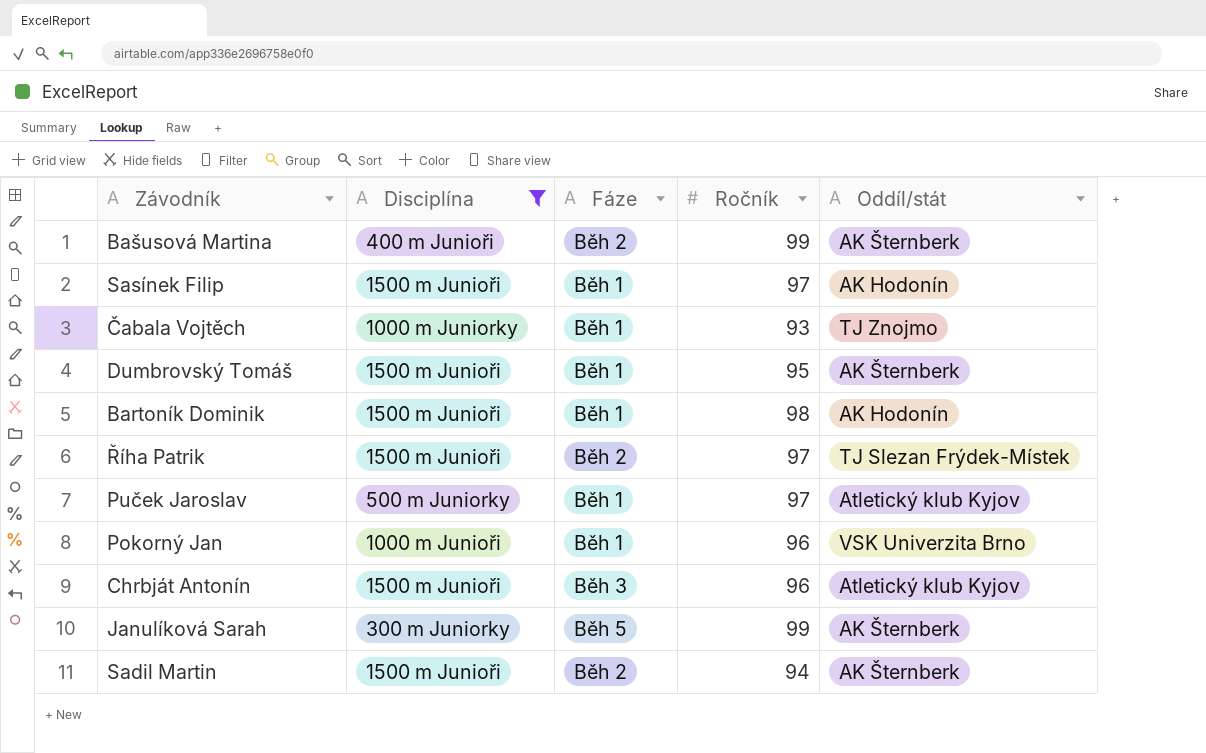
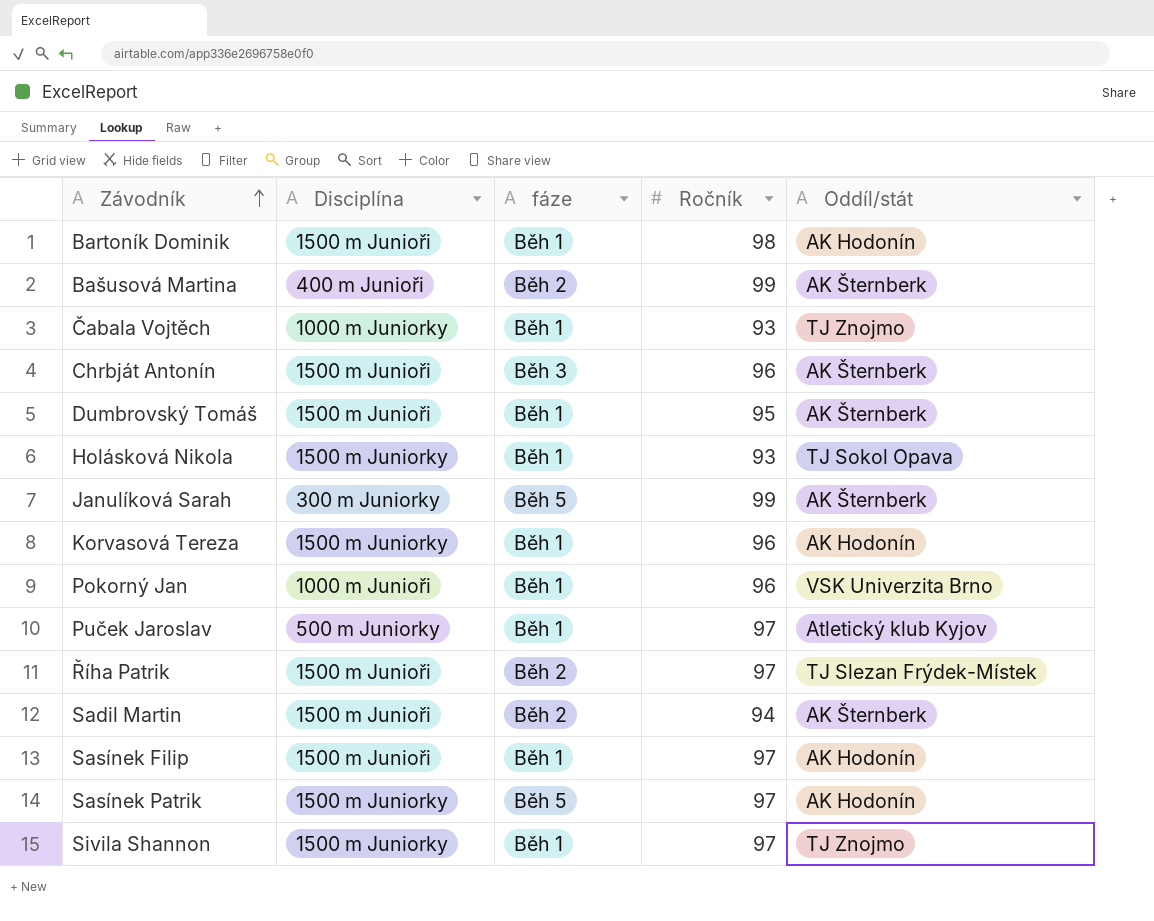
filter: Disciplína != 1500 m Juniorky -> none
row order: none -> Závodník ascending
column name: Fáze -> fáze
Chrbját Antonín | Oddíl/stát: Atletický klub Kyjov -> AK Šternberk

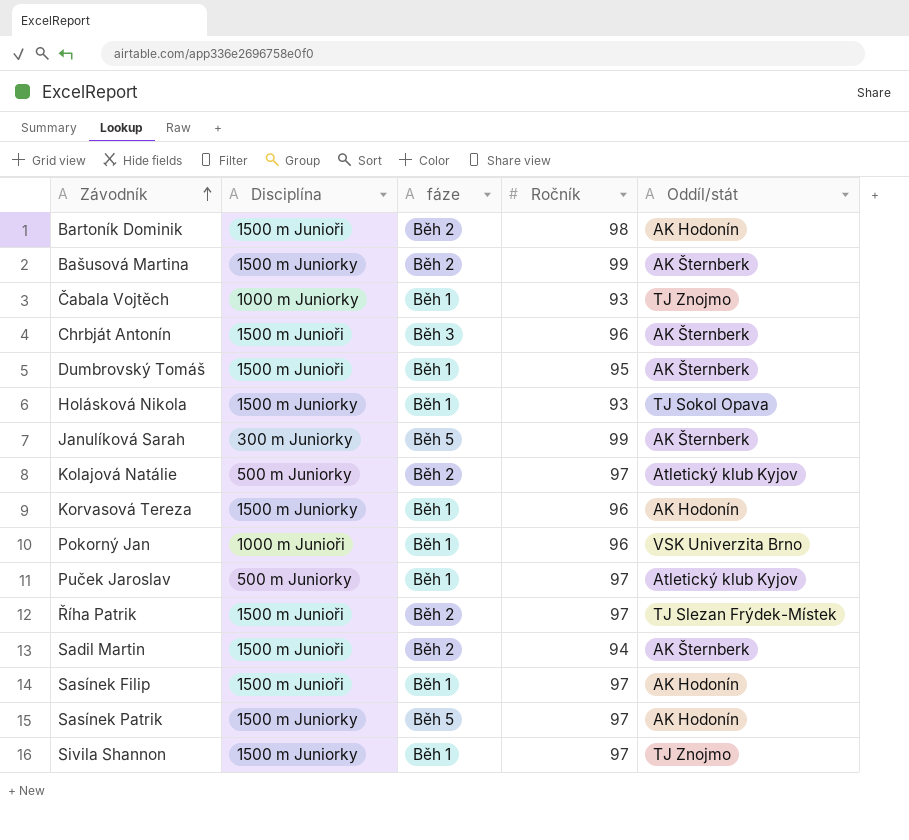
Bartoník Dominik | fáze: Běh 1 -> Běh 2
Bašusová Martina | Disciplína: 400 m Junioři -> 1500 m Juniorky
row Kolajová Natálie: none -> 500 m Juniorky | Běh 2 | 97 | Atletický klub Kyjov

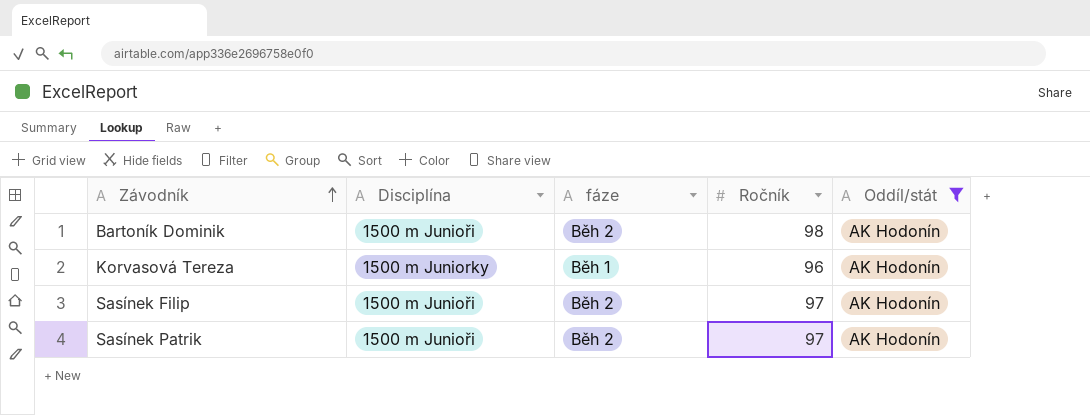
filter: none -> Oddíl/stát = AK Hodonín
Sasínek Filip | fáze: Běh 1 -> Běh 2
Sasínek Patrik | Disciplína: 1500 m Juniorky -> 1500 m Junioři
Sasínek Patrik | fáze: Běh 5 -> Běh 2

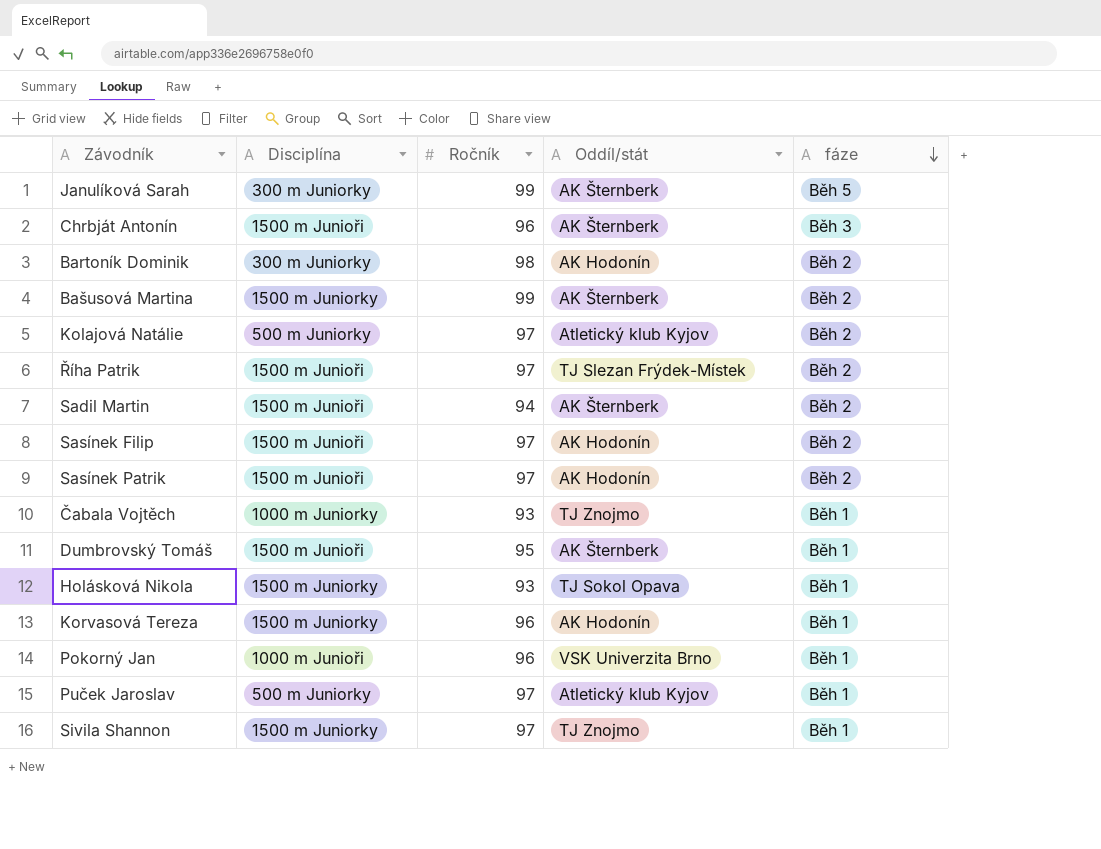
filter: Oddíl/stát = AK Hodonín -> none
row order: Závodník ascending -> fáze descending
column fáze | position: 3 -> 5
Bartoník Dominik | Disciplína: 1500 m Junioři -> 300 m Juniorky

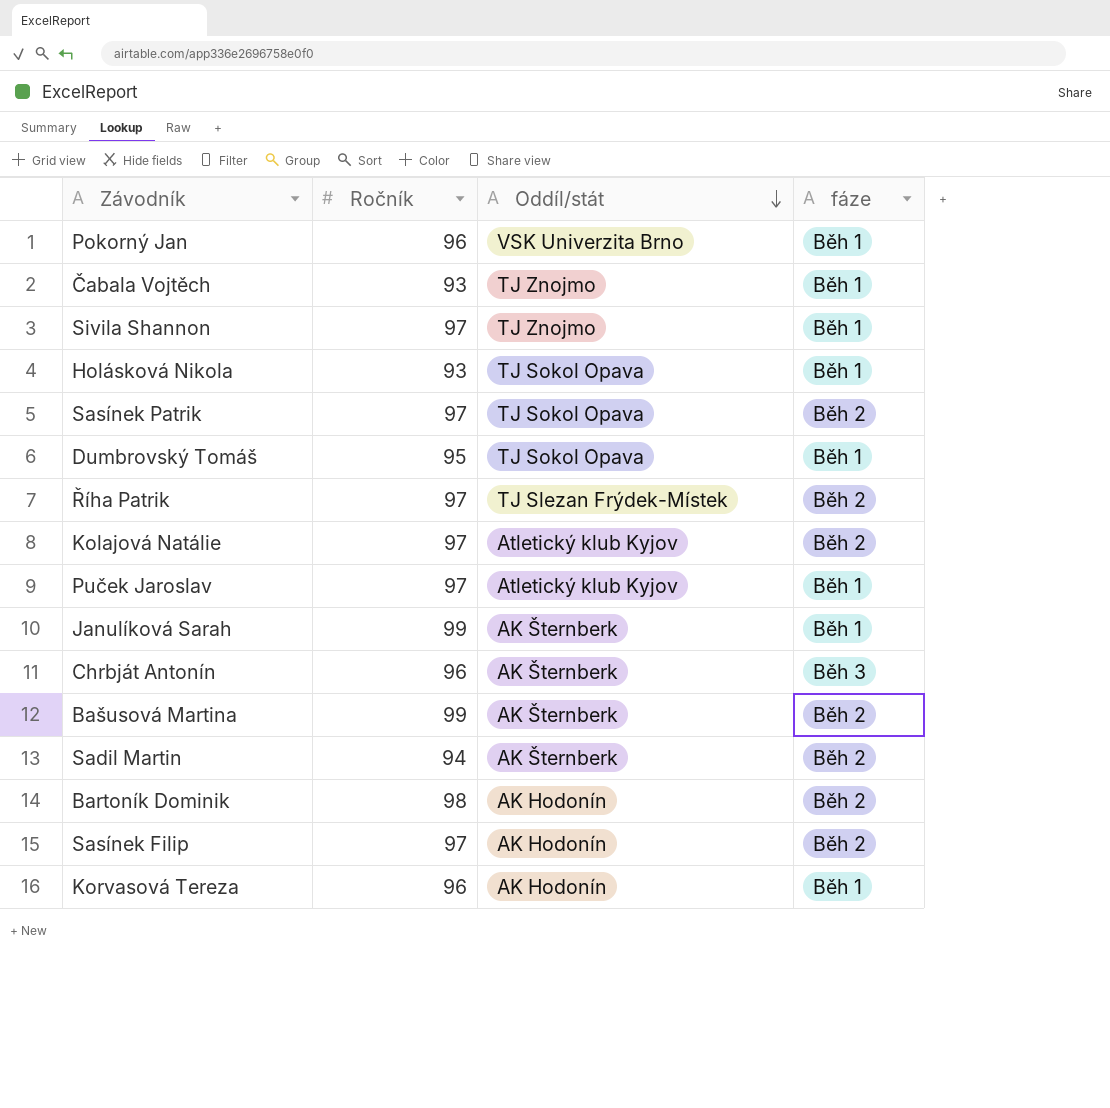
row order: fáze descending -> Oddíl/stát descending
column Disciplína | position: 2 -> none
Sasínek Patrik | Oddíl/stát: AK Hodonín -> TJ Sokol Opava
Dumbrovský Tomáš | Oddíl/stát: AK Šternberk -> TJ Sokol Opava
Janulíková Sarah | fáze: Běh 5 -> Běh 1

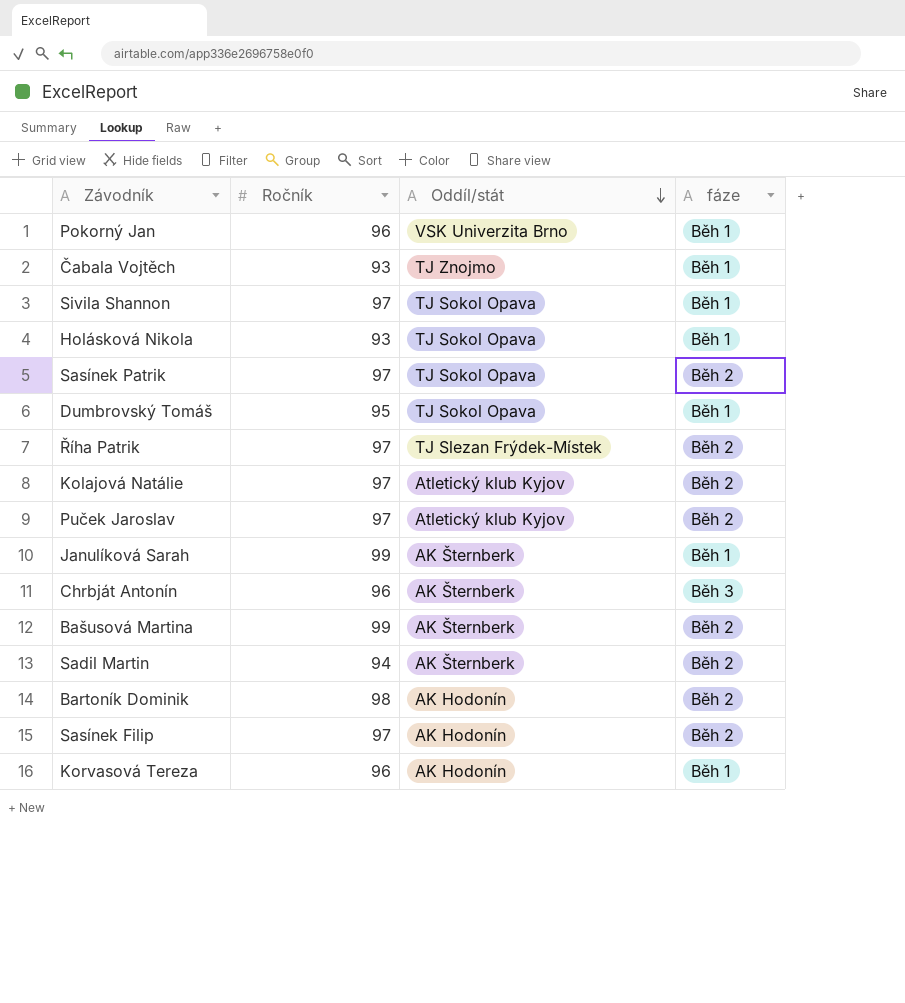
Sivila Shannon | Oddíl/stát: TJ Znojmo -> TJ Sokol Opava
Puček Jaroslav | fáze: Běh 1 -> Běh 2

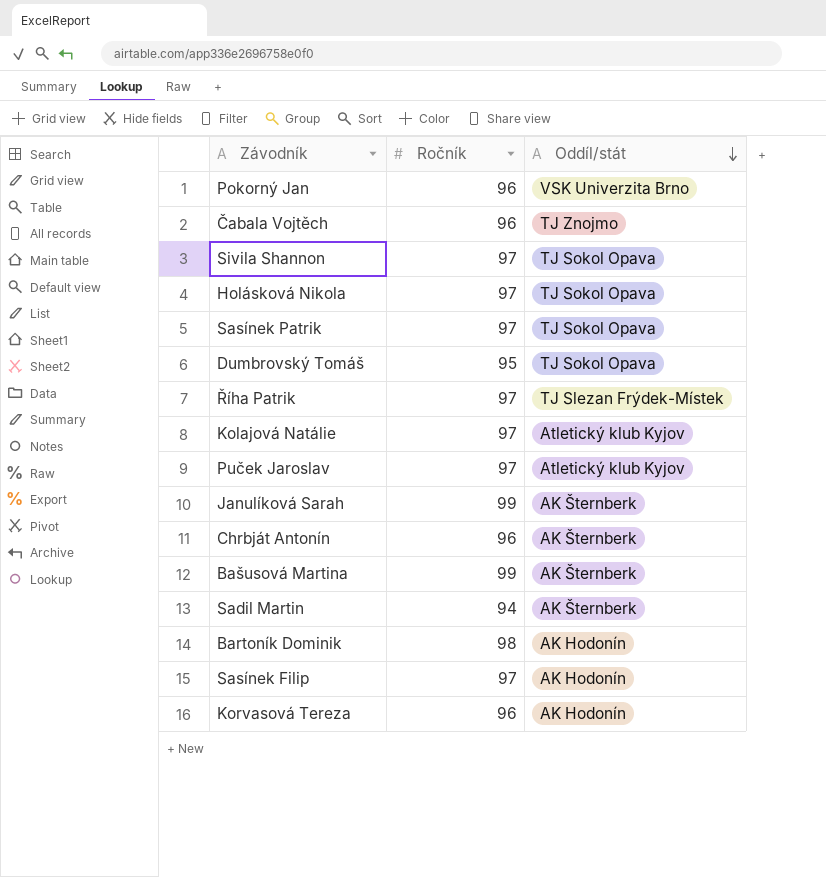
column fáze | position: 4 -> none
Čabala Vojtěch | Ročník: 93 -> 96
Holásková Nikola | Ročník: 93 -> 97

